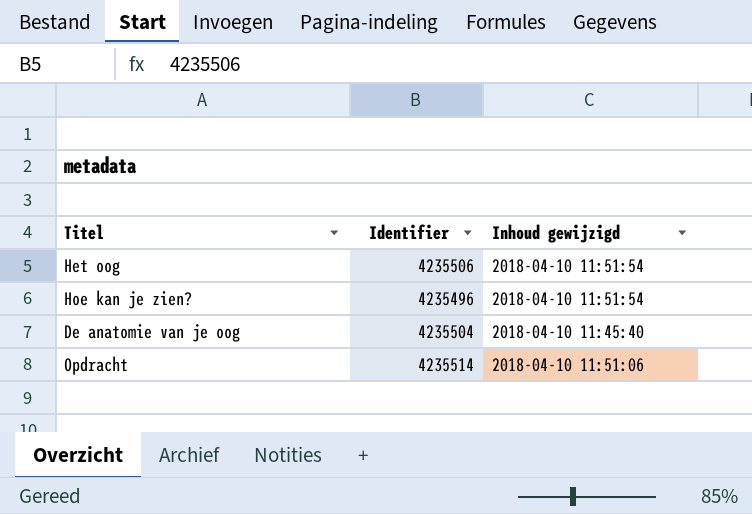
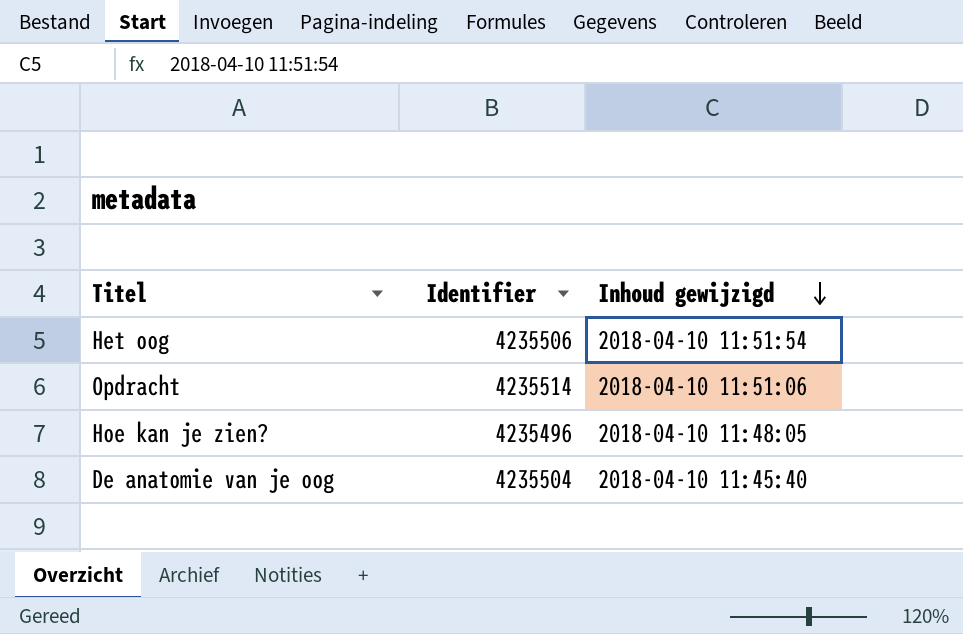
row order: none -> Inhoud gewijzigd descending
Hoe kan je zien? | Inhoud gewijzigd: 2018-04-10 11:51:54 -> 2018-04-10 11:48:05

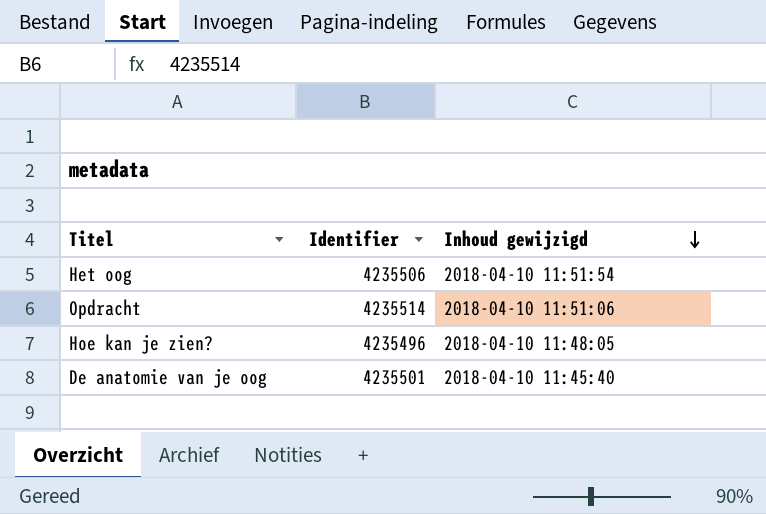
De anatomie van je oog | Identifier: 4235504 -> 4235501

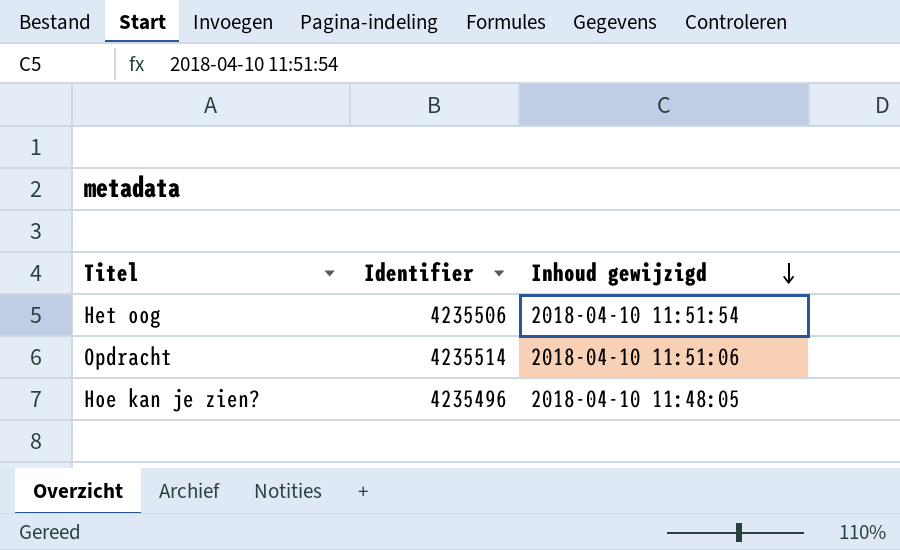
row De anatomie van je oog: 4235501 | 2018-04-10 11:45:40 -> none

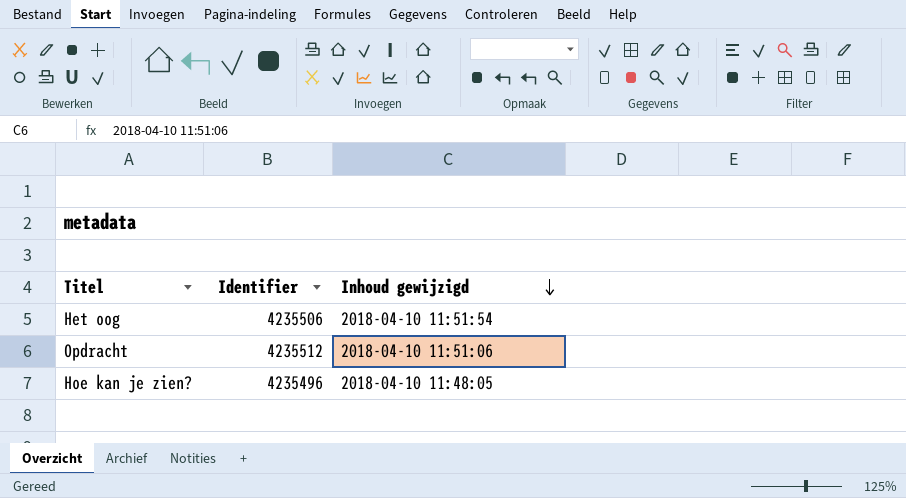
Opdracht | Identifier: 4235514 -> 4235512

